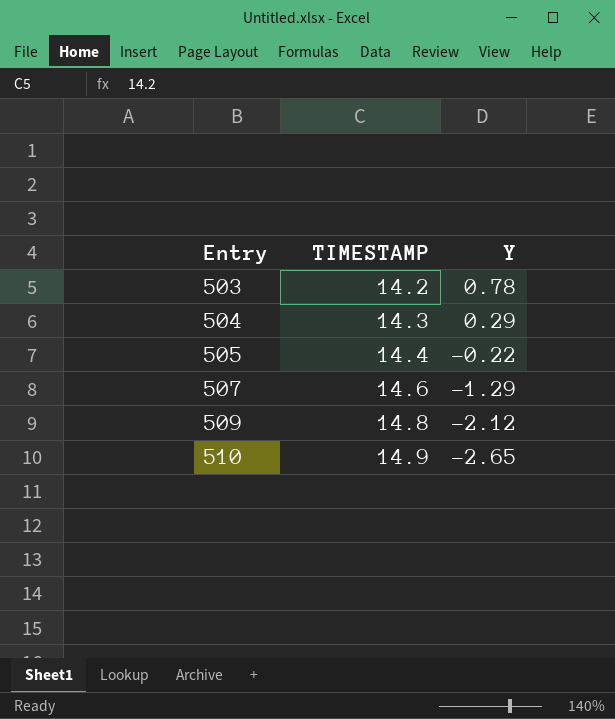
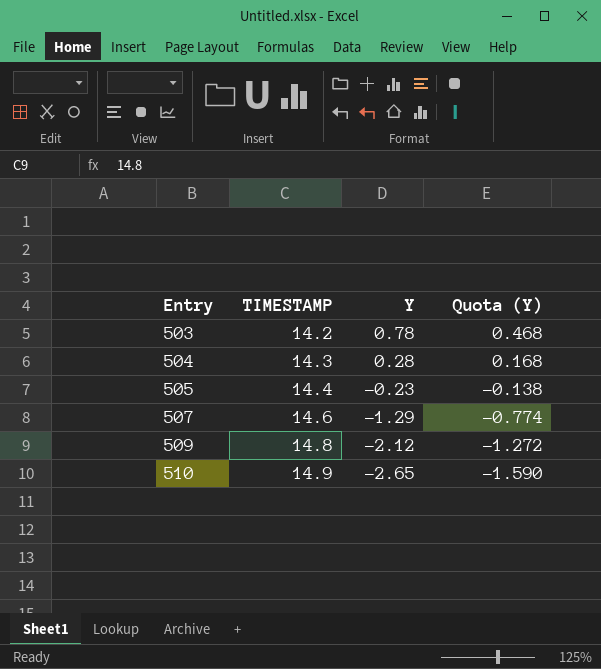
column Quota (Y) | formula: none -> [Y] * 0.6
504 | Y: 0.29 -> 0.28
505 | Y: -0.22 -> -0.23

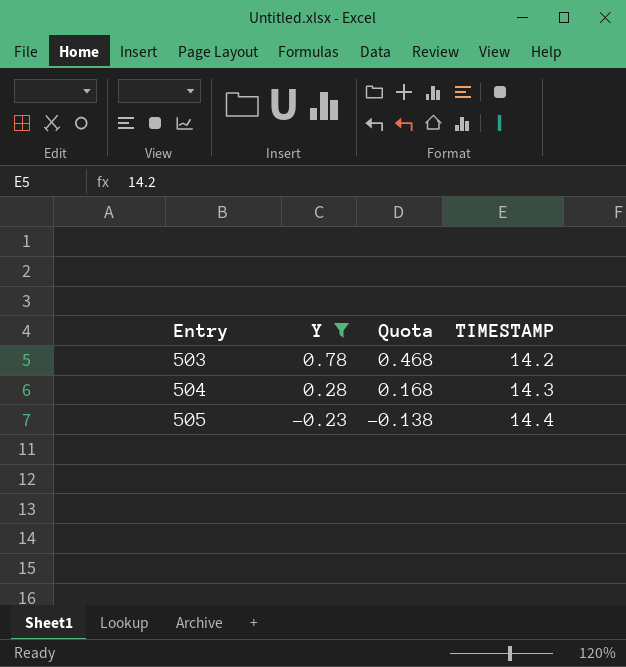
filter: none -> Y >= -0.23
column name: Quota (Y) -> Quota
column TIMESTAMP | position: 2 -> 4

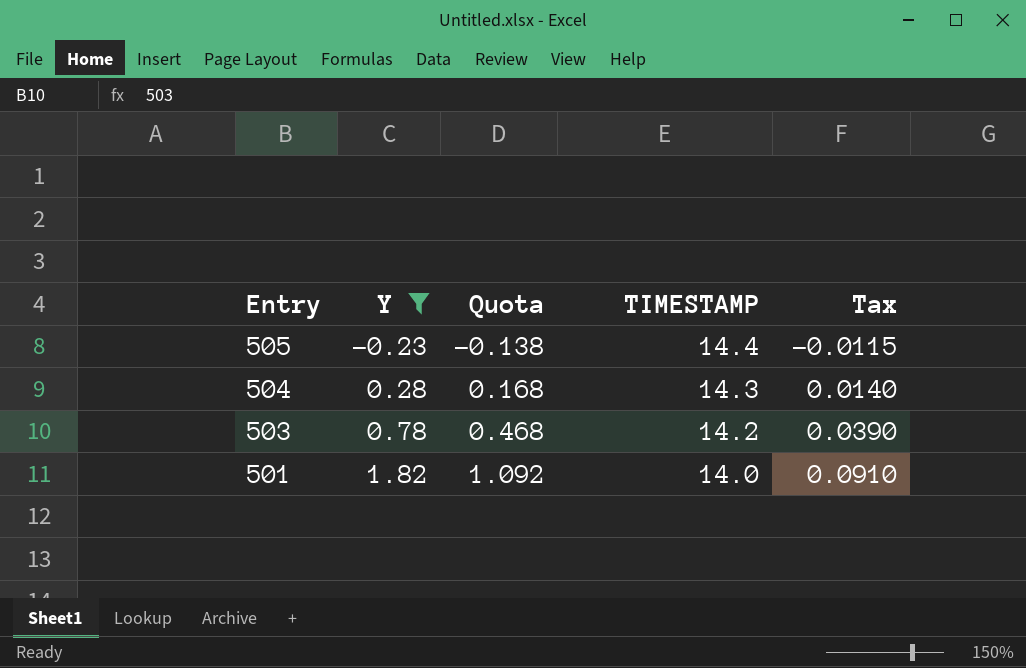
row order: Entry ascending -> Entry descending
column Tax | formula: none -> [Y] * 0.05
row 501: none -> 1.82 | 1.092 | 14.0 | 0.0910

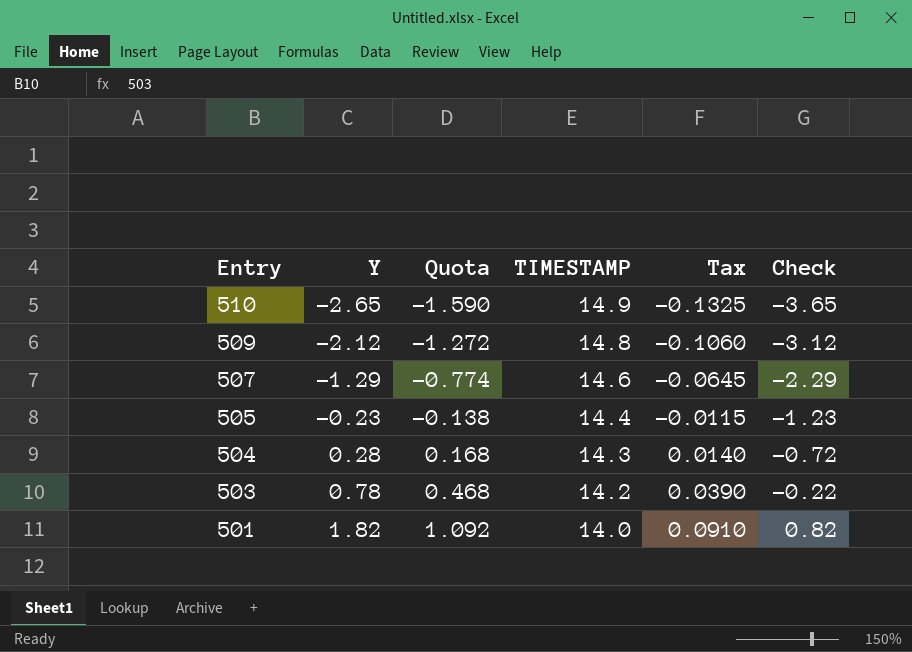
filter: Y >= -0.23 -> none
column Check | formula: none -> [Y] - 1

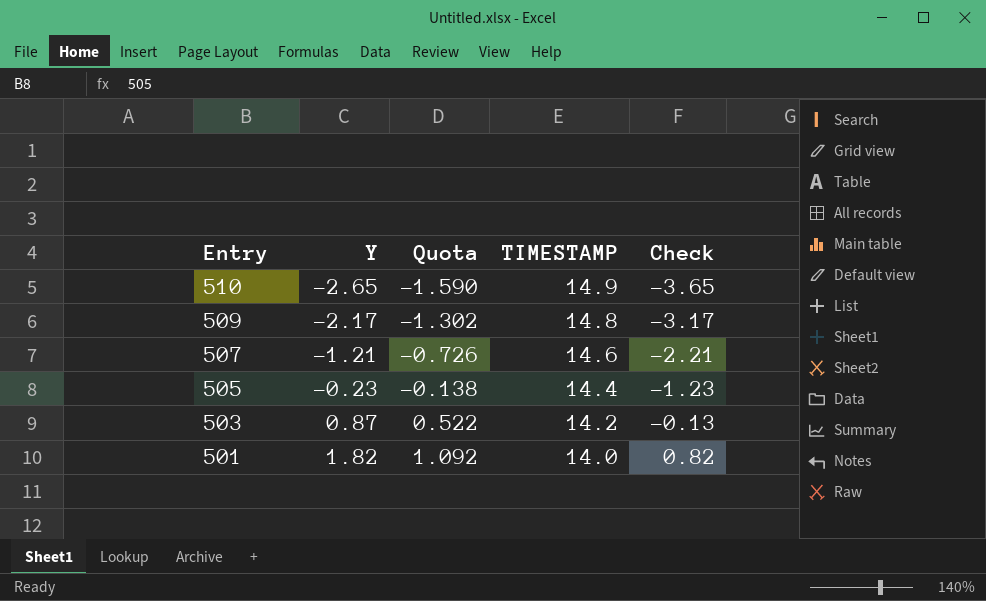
column Tax | formula: [Y] * 0.05 -> none
row 504: 0.28 | 0.168 | 14.3 | 0.0140 | -0.72 -> none
509 | Y: -2.12 -> -2.17
509 | Quota: -1.272 -> -1.302
509 | Check: -3.12 -> -3.17
507 | Y: -1.29 -> -1.21
507 | Quota: -0.774 -> -0.726
507 | Check: -2.29 -> -2.21
503 | Y: 0.78 -> 0.87
503 | Quota: 0.468 -> 0.522
503 | Check: -0.22 -> -0.13

